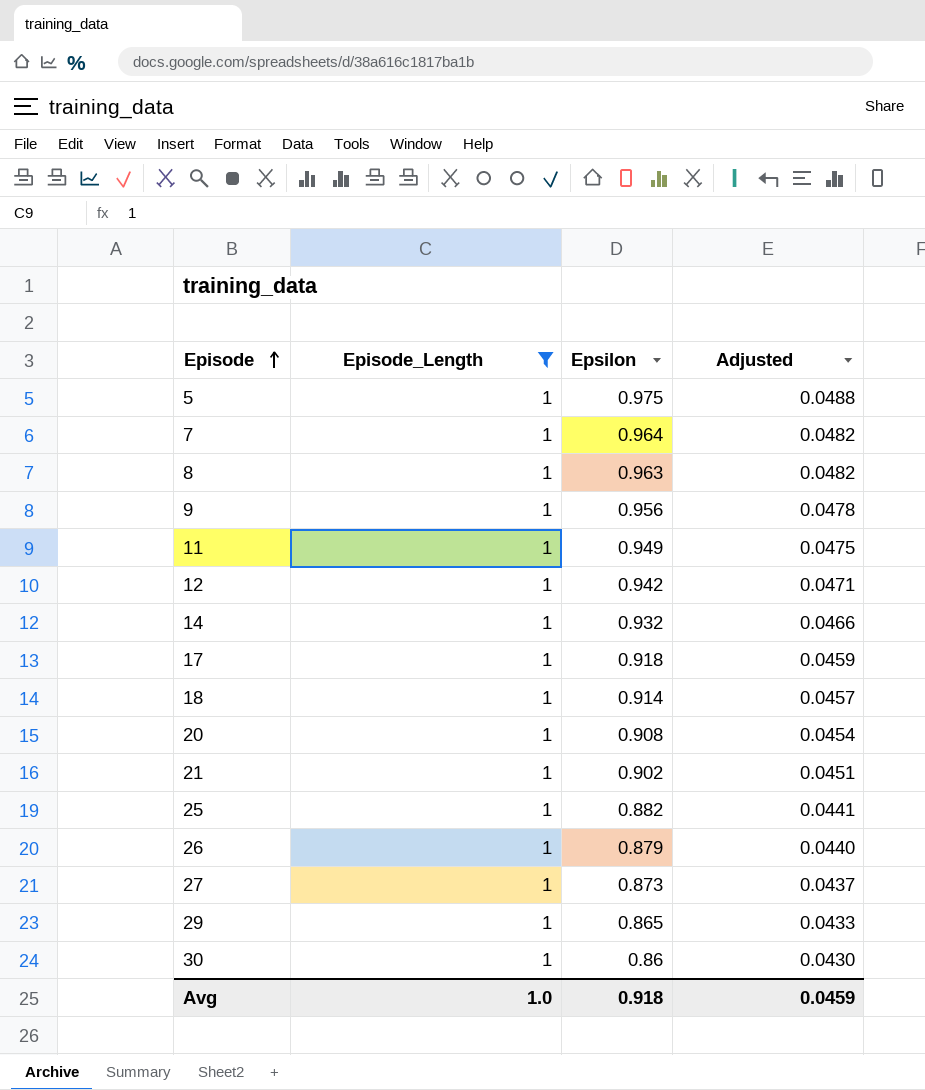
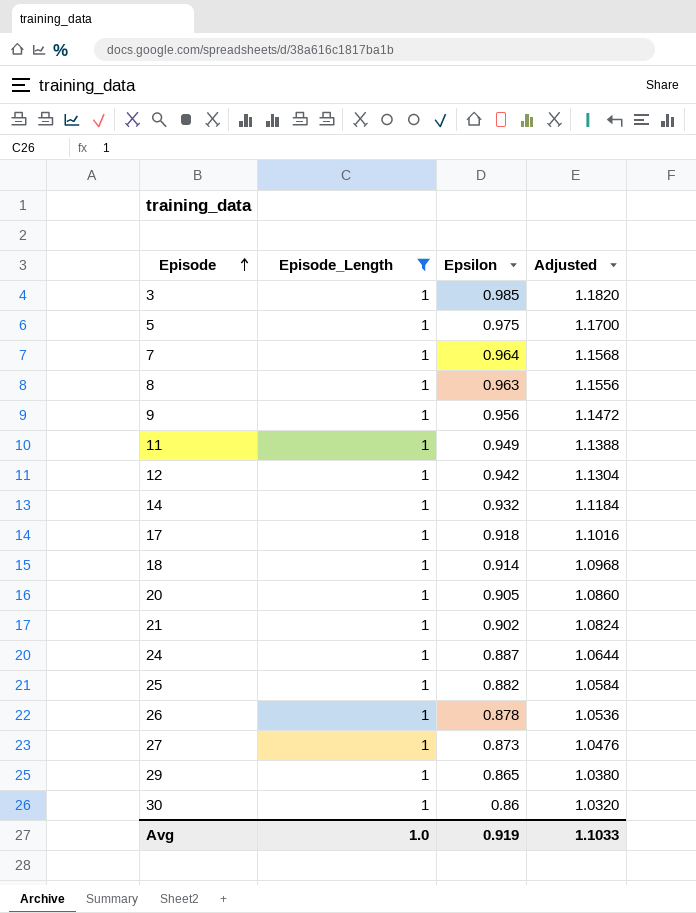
column Adjusted | formula: [Epsilon] * 0.05 -> [Epsilon] * 1.2
row 3: none -> 1 | 0.985 | 1.1820
20 | Epsilon: 0.908 -> 0.905
row 24: none -> 1 | 0.887 | 1.0644
26 | Epsilon: 0.879 -> 0.878
Avg | Epsilon: 0.918 -> 0.919
Avg | Adjusted: 0.0459 -> 1.1033

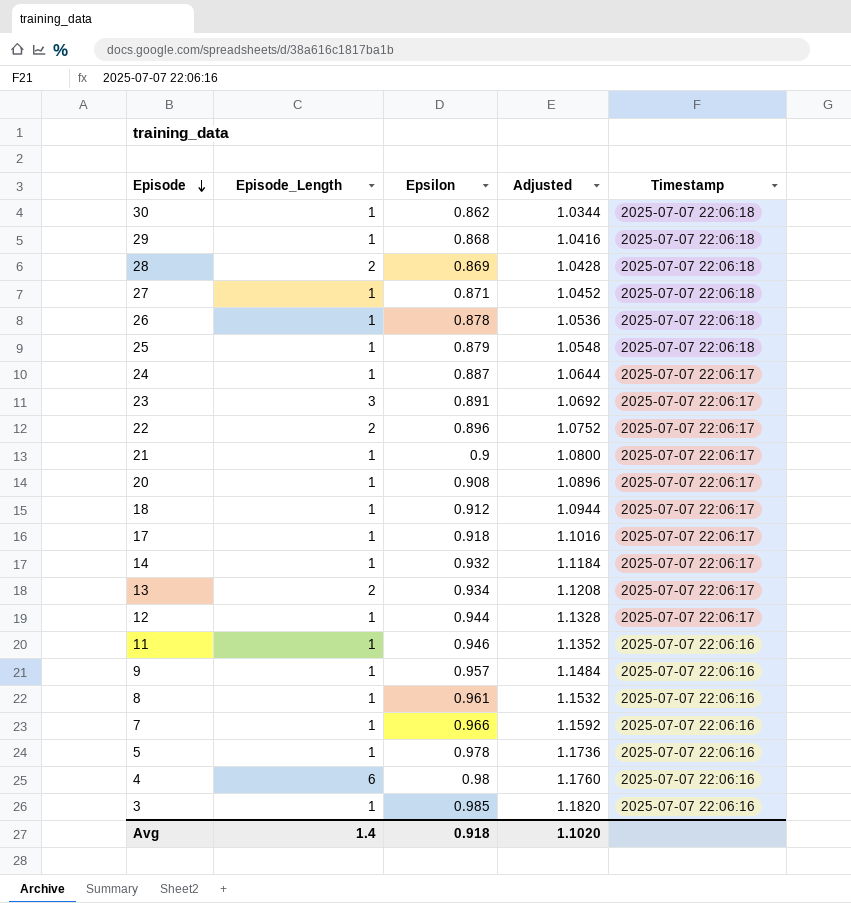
filter: Episode_Length = 1 -> none
row order: Episode ascending -> Episode descending
column Timestamp | position: none -> 5
30 | Epsilon: 0.86 -> 0.862
30 | Adjusted: 1.0320 -> 1.0344
29 | Epsilon: 0.865 -> 0.868
29 | Adjusted: 1.0380 -> 1.0416
27 | Epsilon: 0.873 -> 0.871
27 | Adjusted: 1.0476 -> 1.0452
25 | Epsilon: 0.882 -> 0.879
25 | Adjusted: 1.0584 -> 1.0548
21 | Epsilon: 0.902 -> 0.9
21 | Adjusted: 1.0824 -> 1.0800
20 | Epsilon: 0.905 -> 0.908
20 | Adjusted: 1.0860 -> 1.0896
18 | Epsilon: 0.914 -> 0.912
18 | Adjusted: 1.0968 -> 1.0944
12 | Epsilon: 0.942 -> 0.944
12 | Adjusted: 1.1304 -> 1.1328
11 | Epsilon: 0.949 -> 0.946
11 | Adjusted: 1.1388 -> 1.1352
9 | Epsilon: 0.956 -> 0.957
9 | Adjusted: 1.1472 -> 1.1484
8 | Epsilon: 0.963 -> 0.961
8 | Adjusted: 1.1556 -> 1.1532
7 | Epsilon: 0.964 -> 0.966
7 | Adjusted: 1.1568 -> 1.1592
5 | Epsilon: 0.975 -> 0.978
5 | Adjusted: 1.1700 -> 1.1736
Avg | Episode_Length: 1.0 -> 1.4
Avg | Epsilon: 0.919 -> 0.918
Avg | Adjusted: 1.1033 -> 1.1020

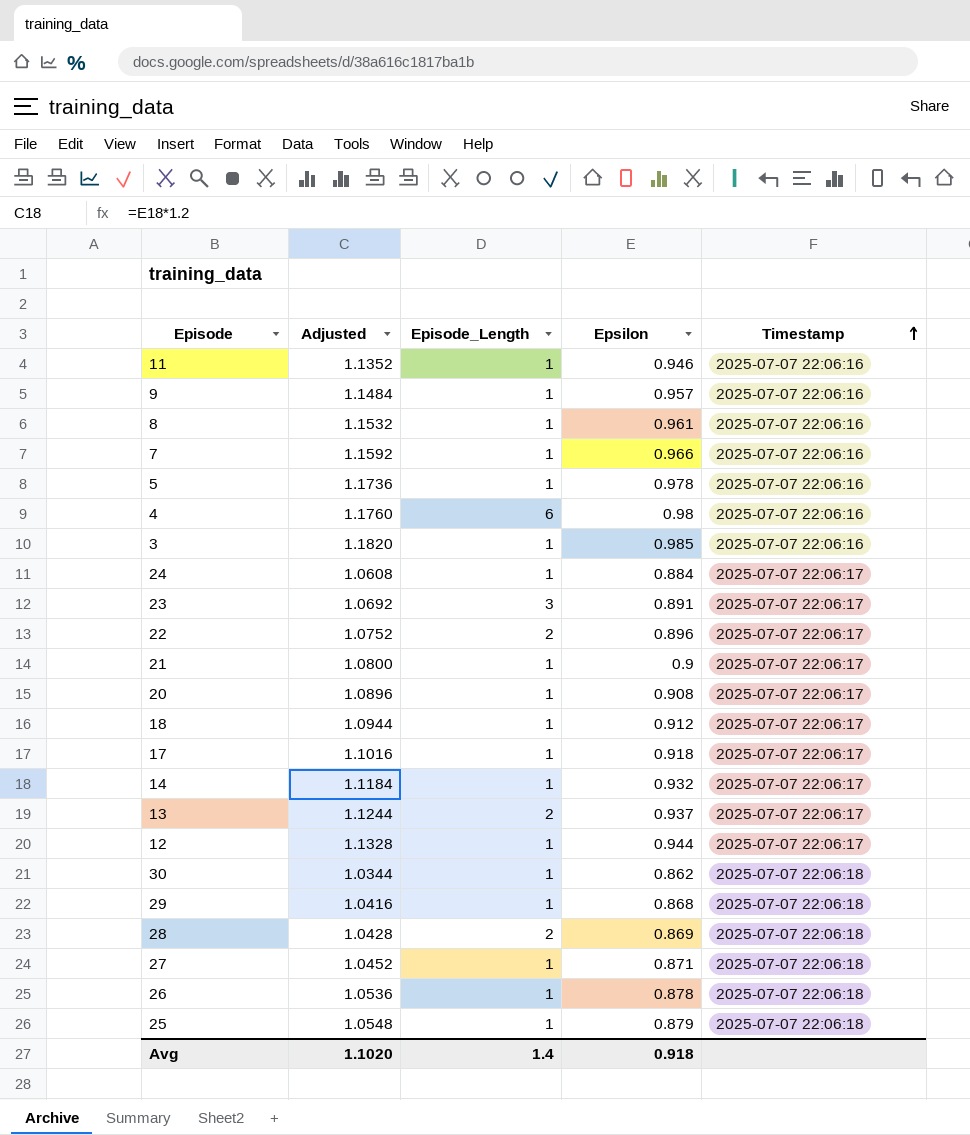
row order: Episode descending -> Timestamp ascending
column Adjusted | position: 4 -> 2
24 | Adjusted: 1.0644 -> 1.0608
24 | Epsilon: 0.887 -> 0.884
13 | Adjusted: 1.1208 -> 1.1244
13 | Epsilon: 0.934 -> 0.937

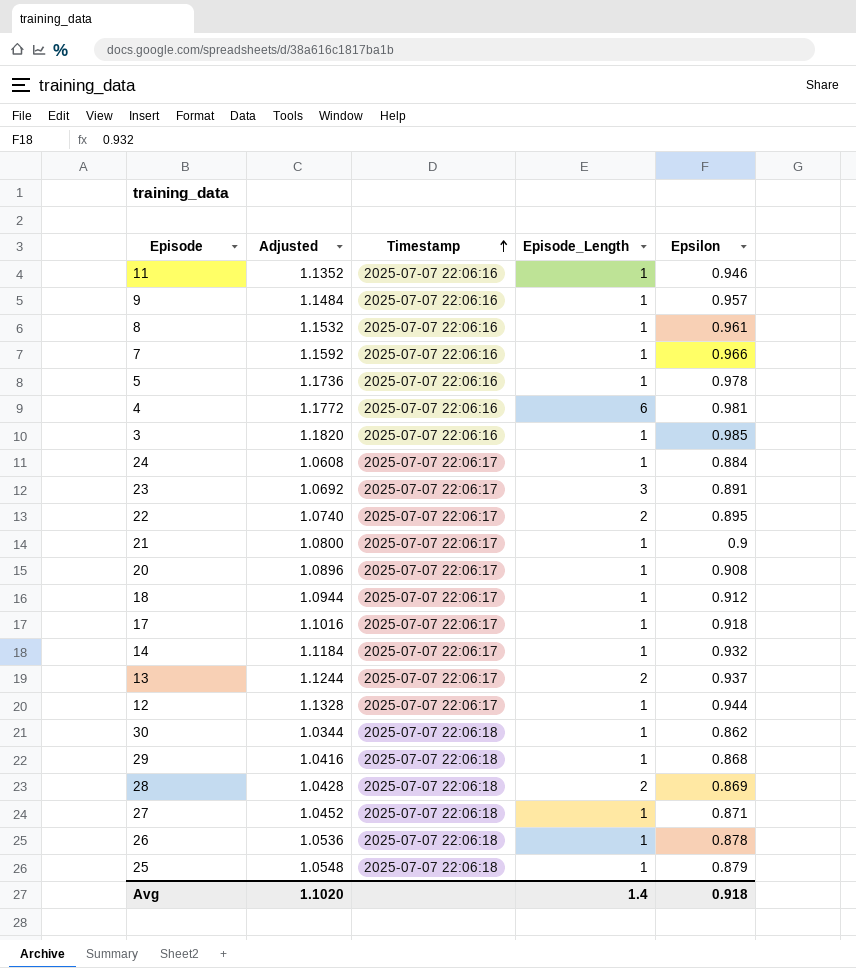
column Timestamp | position: 5 -> 3
4 | Adjusted: 1.1760 -> 1.1772
4 | Epsilon: 0.98 -> 0.981
22 | Adjusted: 1.0752 -> 1.0740
22 | Epsilon: 0.896 -> 0.895

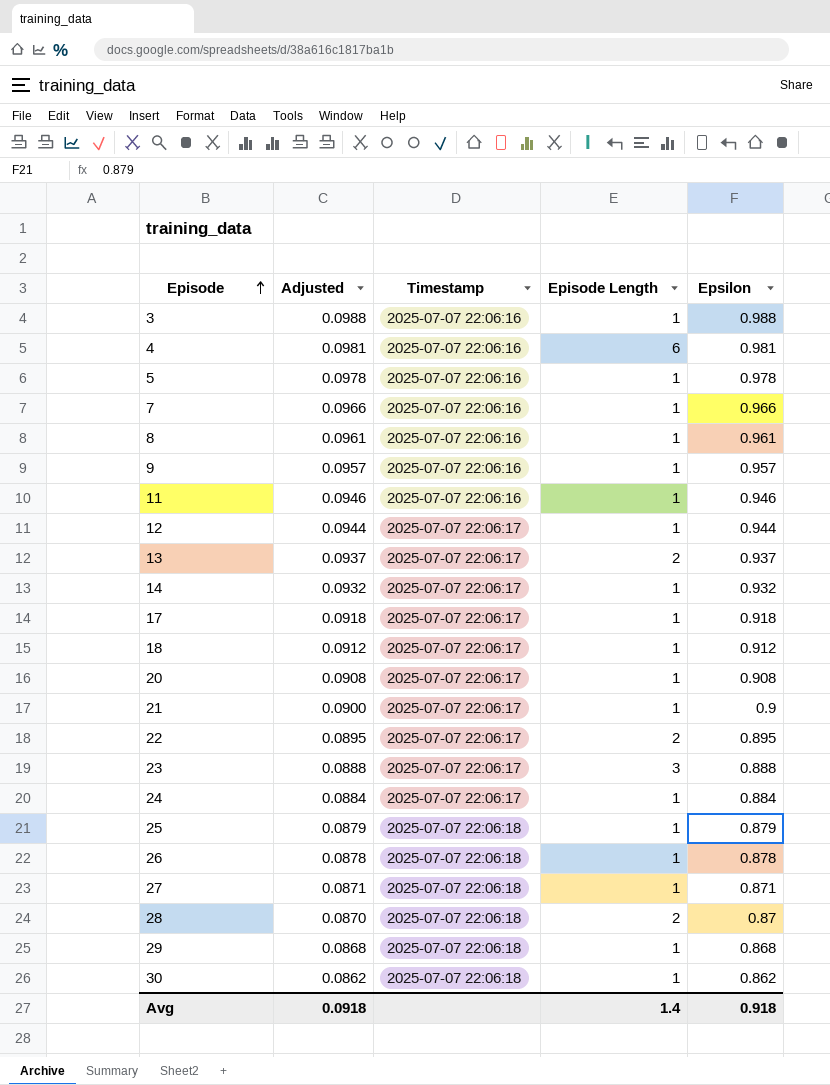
row order: Timestamp ascending -> Episode ascending
column Adjusted | formula: [Epsilon] * 1.2 -> [Epsilon] * 0.1
column name: Episode_Length -> Episode Length
3 | Epsilon: 0.985 -> 0.988
23 | Epsilon: 0.891 -> 0.888
28 | Epsilon: 0.869 -> 0.87
Avg | Adjusted: 1.1020 -> 0.0918

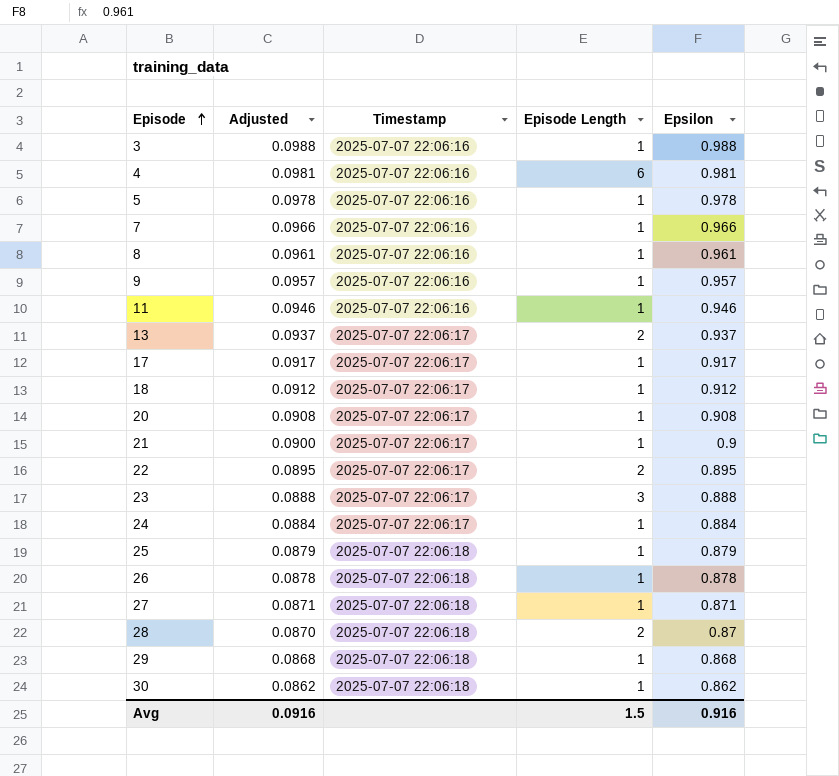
row 12: 0.0944 | 2025-07-07 22:06:17 | 1 | 0.944 -> none
row 14: 0.0932 | 2025-07-07 22:06:17 | 1 | 0.932 -> none
17 | Adjusted: 0.0918 -> 0.0917
17 | Epsilon: 0.918 -> 0.917
Avg | Adjusted: 0.0918 -> 0.0916
Avg | Episode Length: 1.4 -> 1.5
Avg | Epsilon: 0.918 -> 0.916

